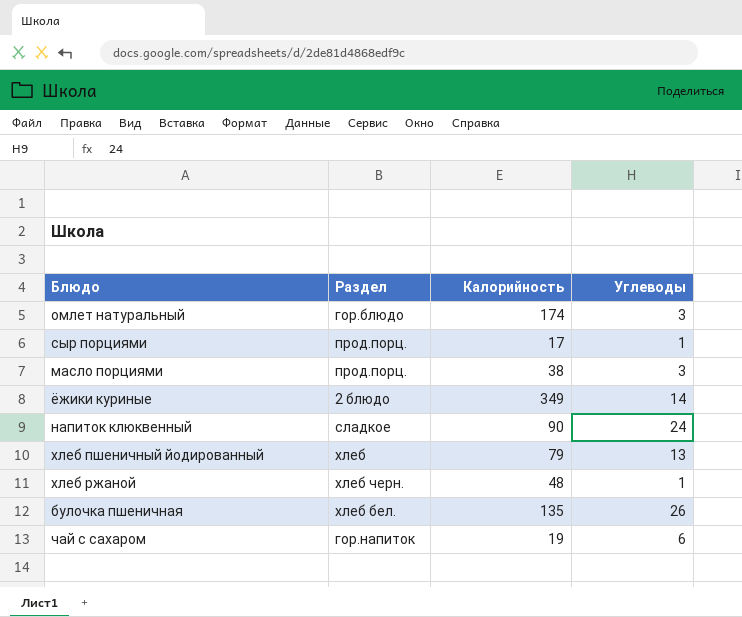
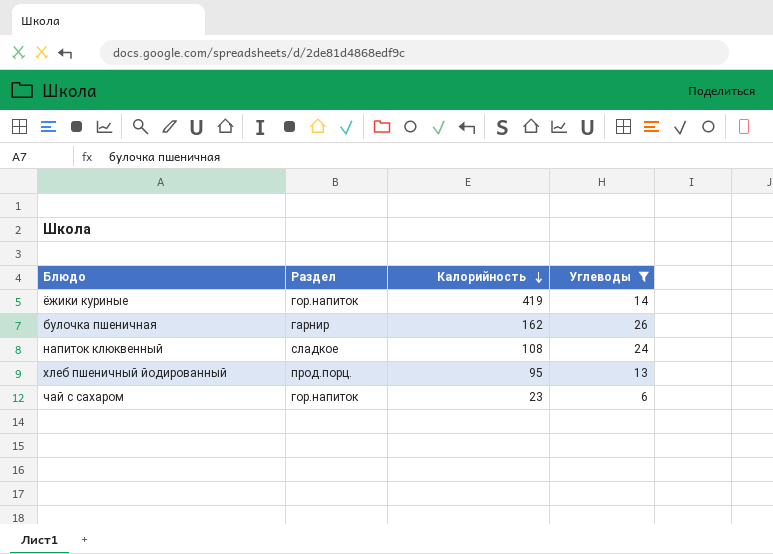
filter: none -> Углеводы >= 6
row order: none -> Калорийность descending
ёжики куриные | Раздел: 2 блюдо -> гор.напиток
ёжики куриные | Калорийность: 349 -> 419
булочка пшеничная | Раздел: хлеб бел. -> гарнир
булочка пшеничная | Калорийность: 135 -> 162
напиток клюквенный | Калорийность: 90 -> 108
хлеб пшеничный йодированный | Раздел: хлеб -> прод.порц.
хлеб пшеничный йодированный | Калорийность: 79 -> 95
чай с сахаром | Калорийность: 19 -> 23

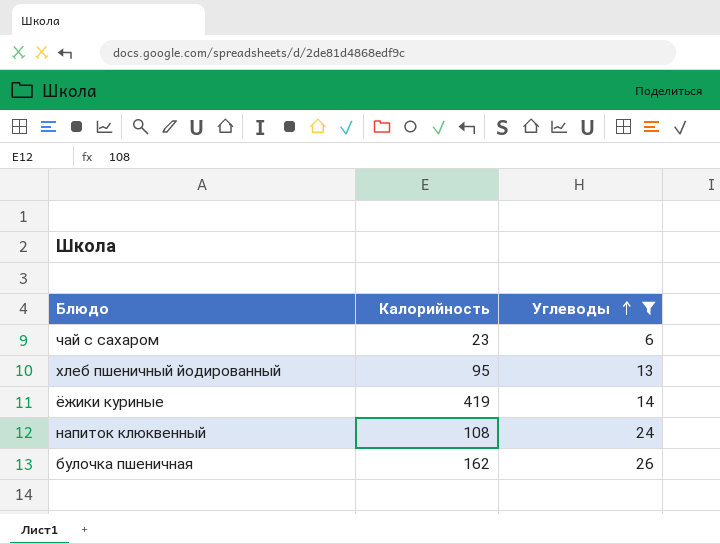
row order: Калорийность descending -> Углеводы ascending
column Раздел | position: 2 -> none

